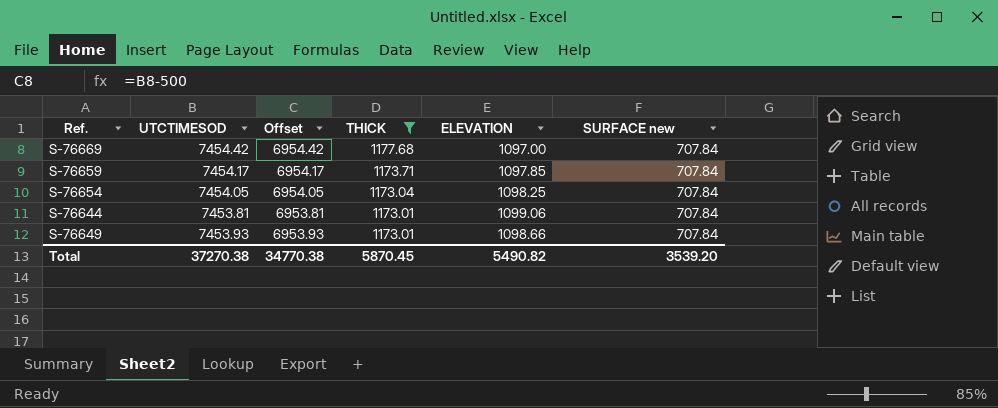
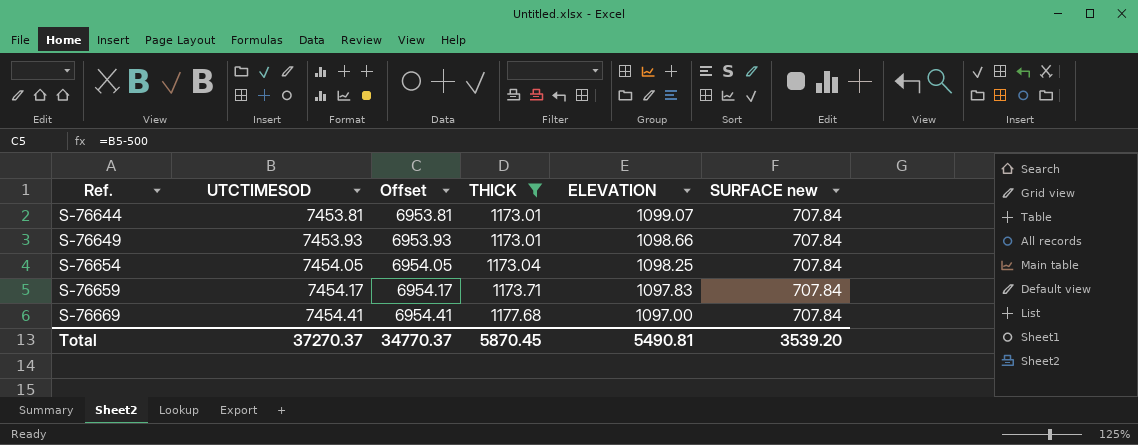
row order: THICK descending -> Ref. ascending
S-76644 | ELEVATION: 1099.06 -> 1099.07
S-76659 | ELEVATION: 1097.85 -> 1097.83
S-76669 | UTCTIMESOD: 7454.42 -> 7454.41
S-76669 | Offset: 6954.42 -> 6954.41
Total | UTCTIMESOD: 37270.38 -> 37270.37
Total | Offset: 34770.38 -> 34770.37
Total | ELEVATION: 5490.82 -> 5490.81

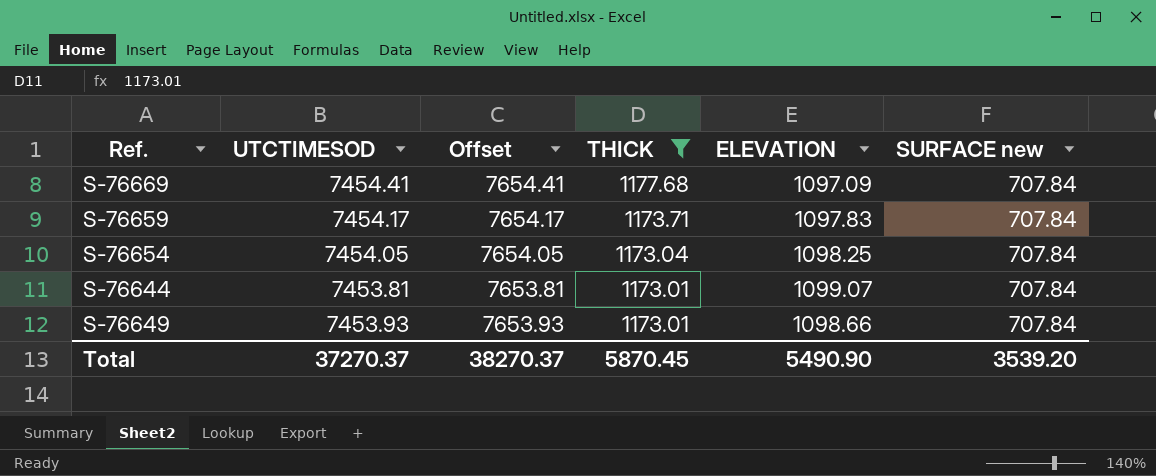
row order: Ref. ascending -> THICK descending
column Offset | formula: [UTCTIMESOD] - 500 -> [UTCTIMESOD] + 200
S-76669 | ELEVATION: 1097.00 -> 1097.09
Total | Offset: 34770.37 -> 38270.37
Total | ELEVATION: 5490.81 -> 5490.90

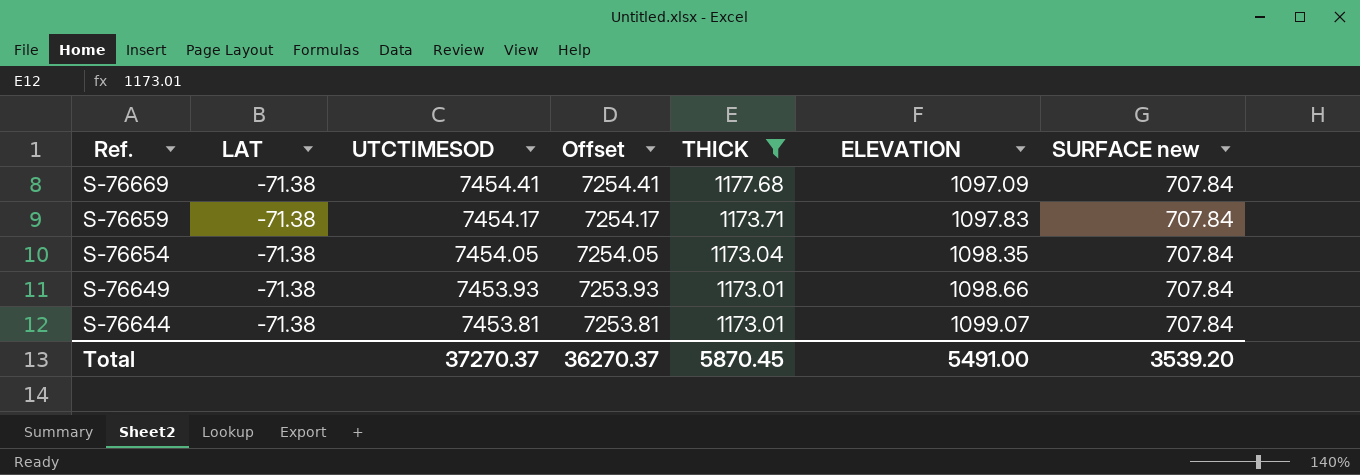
row order: THICK descending -> Ref. descending
column LAT | position: none -> 2
column Offset | formula: [UTCTIMESOD] + 200 -> [UTCTIMESOD] - 200
S-76654 | ELEVATION: 1098.25 -> 1098.35
Total | Offset: 38270.37 -> 36270.37
Total | ELEVATION: 5490.90 -> 5491.00

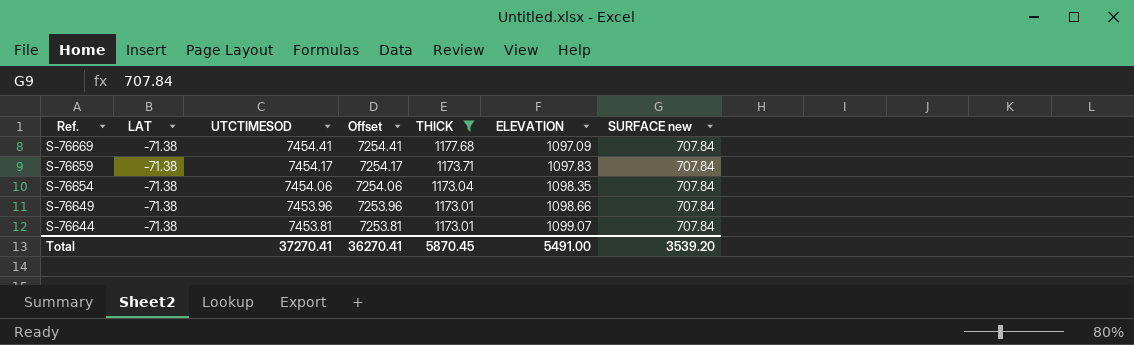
S-76654 | UTCTIMESOD: 7454.05 -> 7454.06
S-76654 | Offset: 7254.05 -> 7254.06
S-76649 | UTCTIMESOD: 7453.93 -> 7453.96
S-76649 | Offset: 7253.93 -> 7253.96
Total | UTCTIMESOD: 37270.37 -> 37270.41
Total | Offset: 36270.37 -> 36270.41

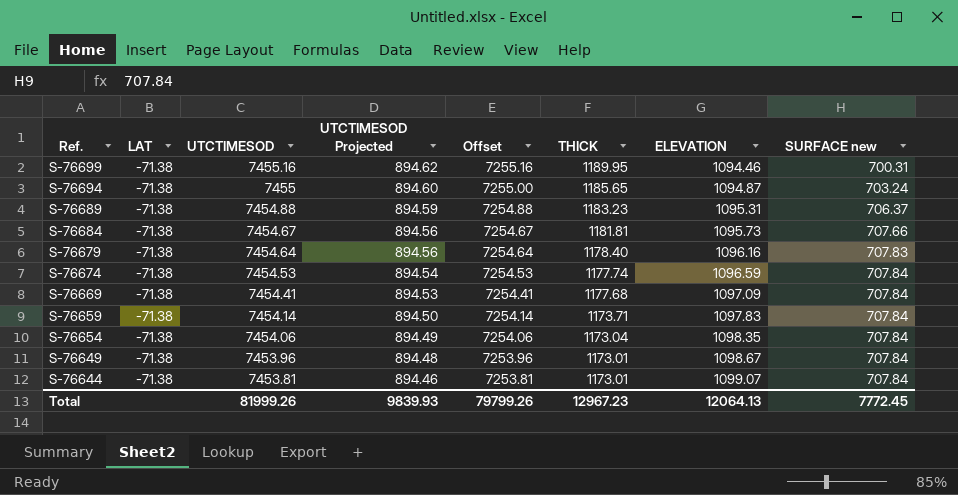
filter: THICK <= 1177.68 -> none
column UTCTIMESOD Projected | formula: none -> [UTCTIMESOD] * 0.12
S-76659 | UTCTIMESOD: 7454.17 -> 7454.14
S-76659 | Offset: 7254.17 -> 7254.14
S-76649 | ELEVATION: 1098.66 -> 1098.67
Total | UTCTIMESOD: 37270.41 -> 81999.26
Total | Offset: 36270.41 -> 79799.26
Total | THICK: 5870.45 -> 12967.23
Total | ELEVATION: 5491.00 -> 12064.13
Total | SURFACE new: 3539.20 -> 7772.45

